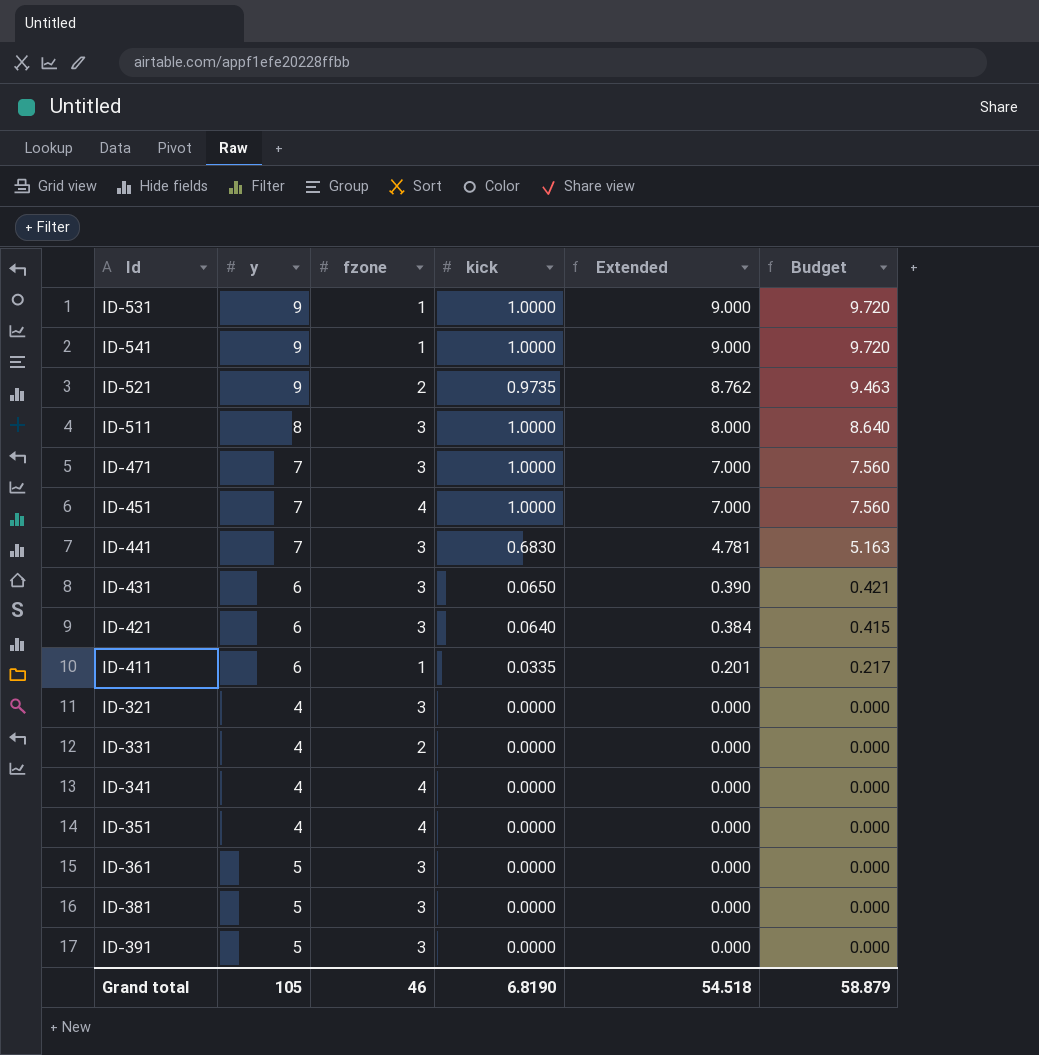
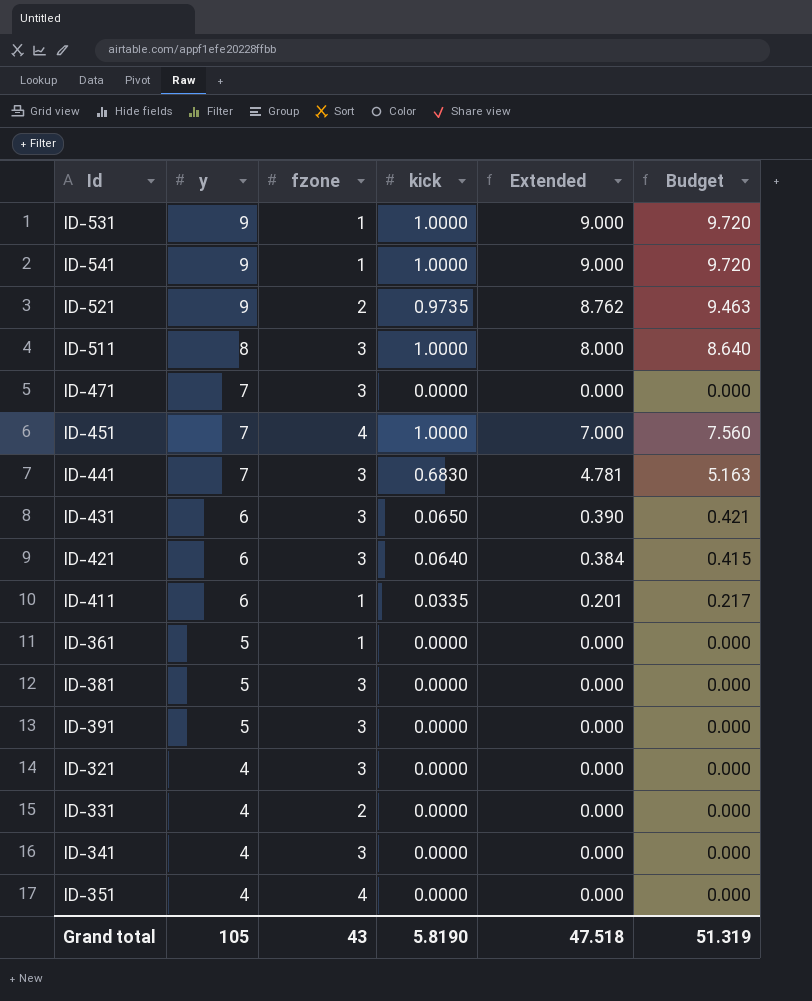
row order: Extended descending -> y descending
ID-471 | kick: 1.0000 -> 0.0000
ID-471 | Extended: 7.000 -> 0.000
ID-471 | Budget: 7.560 -> 0.000
ID-361 | fzone: 3 -> 1
ID-341 | fzone: 4 -> 3
Grand total | fzone: 46 -> 43
Grand total | kick: 6.8190 -> 5.8190
Grand total | Extended: 54.518 -> 47.518
Grand total | Budget: 58.879 -> 51.319

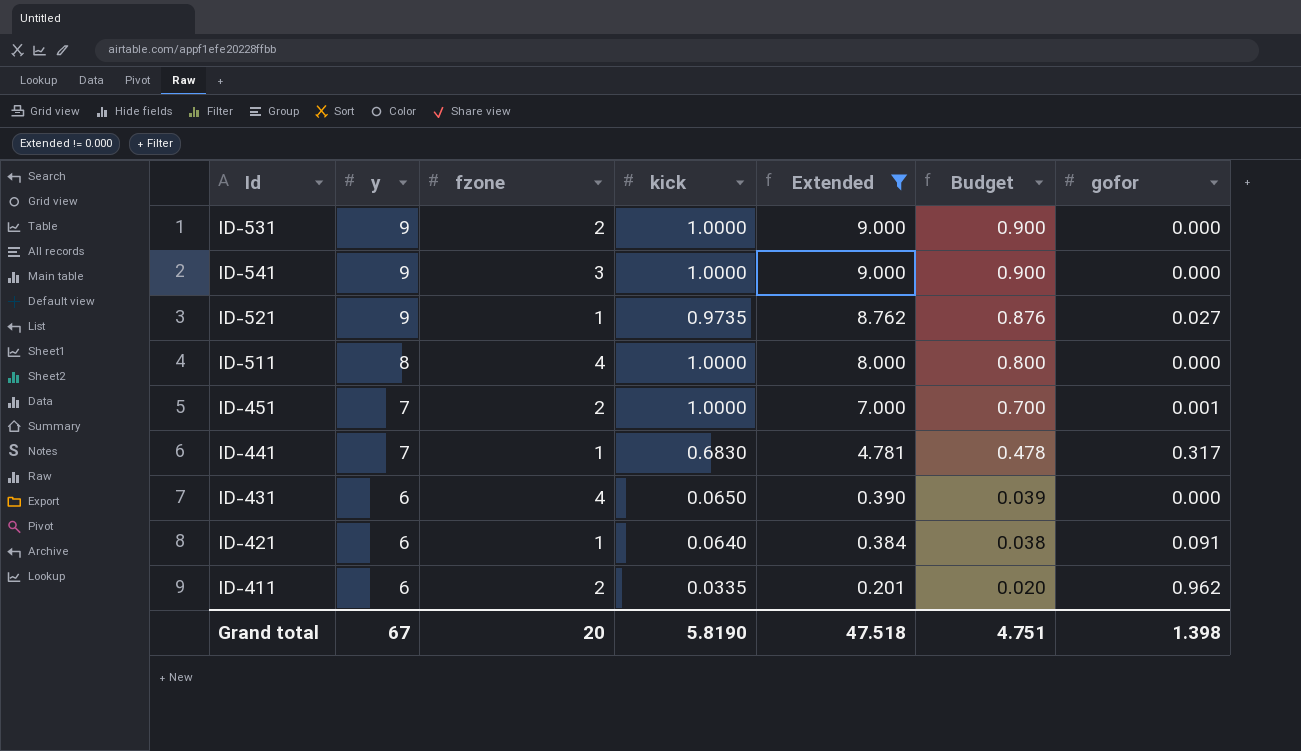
filter: none -> Extended != 0.000
column Budget | formula: [Extended] * 1.08 -> [Extended] * 0.1
column gofor | position: none -> 7
ID-531 | fzone: 1 -> 2
ID-541 | fzone: 1 -> 3
ID-521 | fzone: 2 -> 1
ID-511 | fzone: 3 -> 4
ID-451 | fzone: 4 -> 2
ID-441 | fzone: 3 -> 1
ID-431 | fzone: 3 -> 4
ID-421 | fzone: 3 -> 1
ID-411 | fzone: 1 -> 2
Grand total | y: 105 -> 67
Grand total | fzone: 43 -> 20
Grand total | Budget: 51.319 -> 4.751

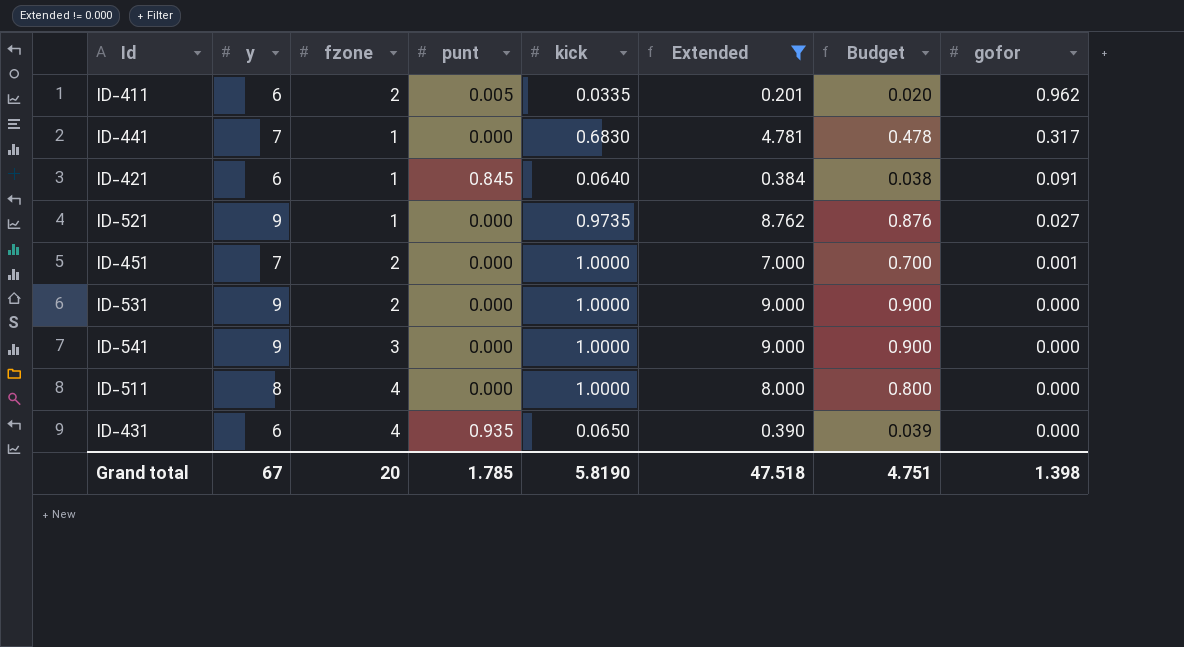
row order: y descending -> gofor descending
column punt | position: none -> 4

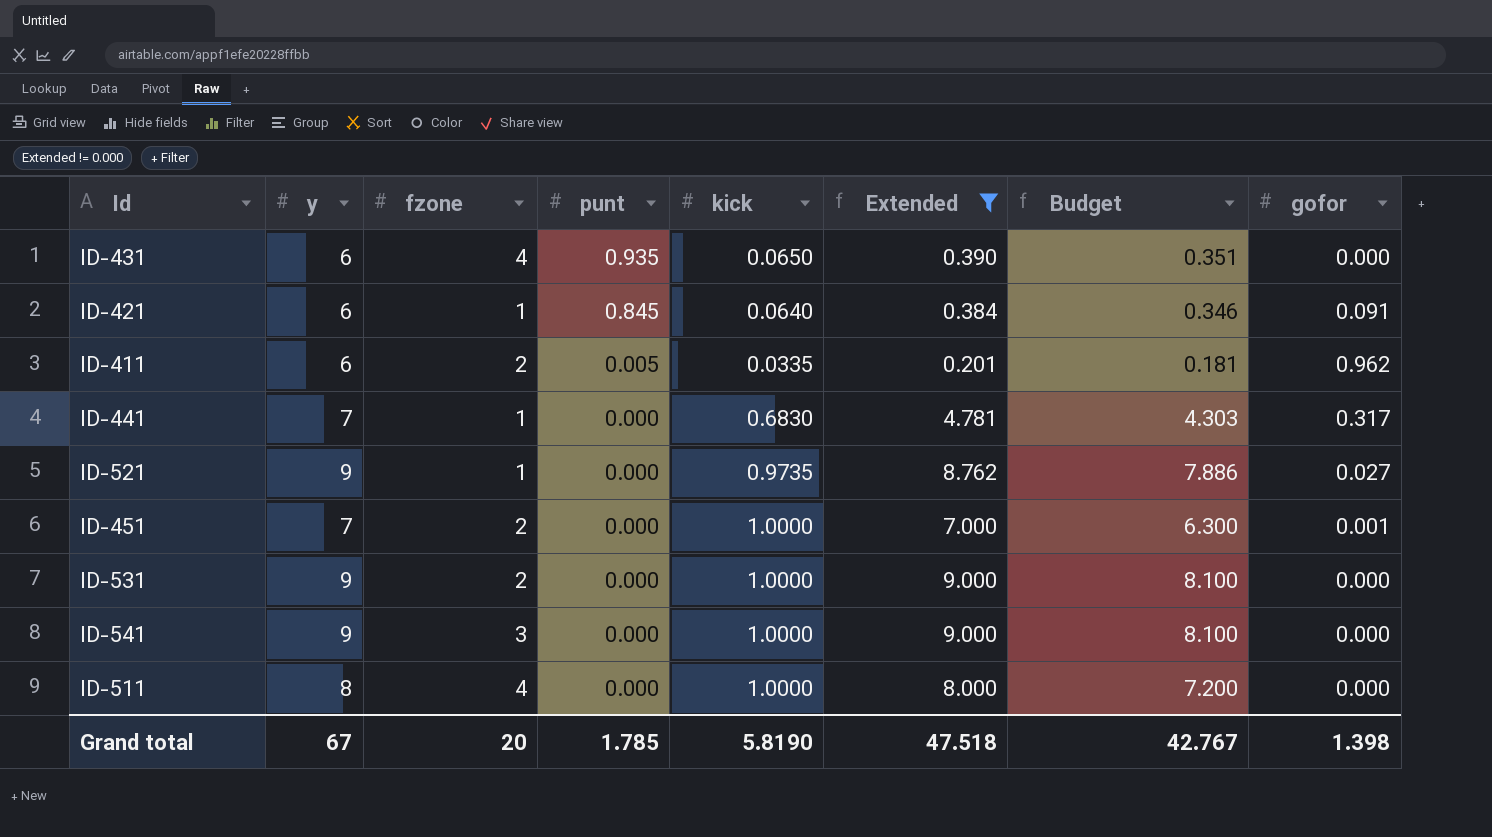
row order: gofor descending -> punt descending
column Budget | formula: [Extended] * 0.1 -> [Extended] * 0.9
Grand total | Budget: 4.751 -> 42.767

